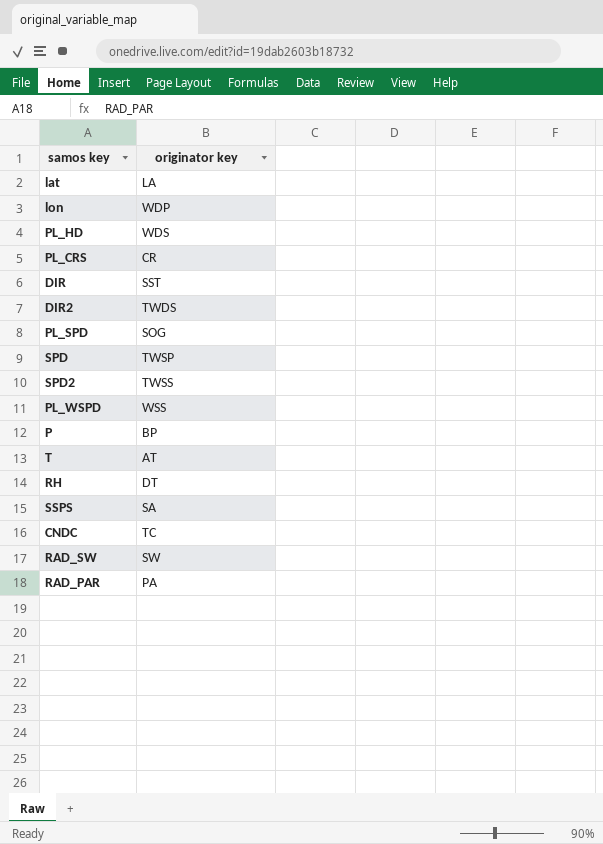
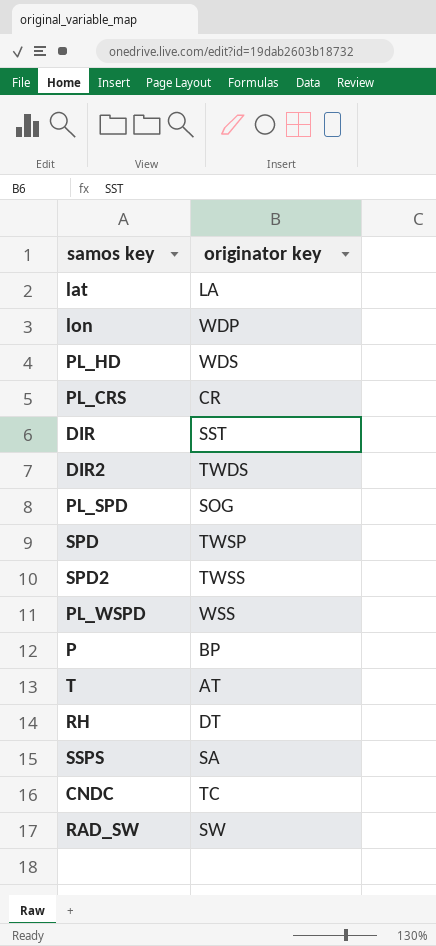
row RAD_PAR: PA -> none

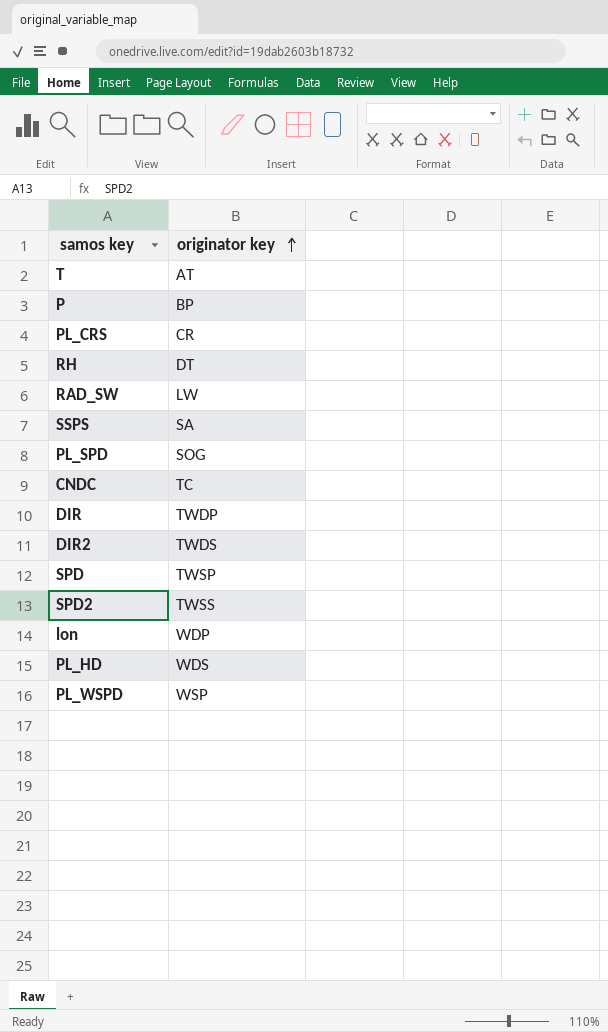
row order: none -> originator key ascending
row lat: LA -> none
RAD_SW | originator key: SW -> LW
DIR | originator key: SST -> TWDP
PL_WSPD | originator key: WSS -> WSP

